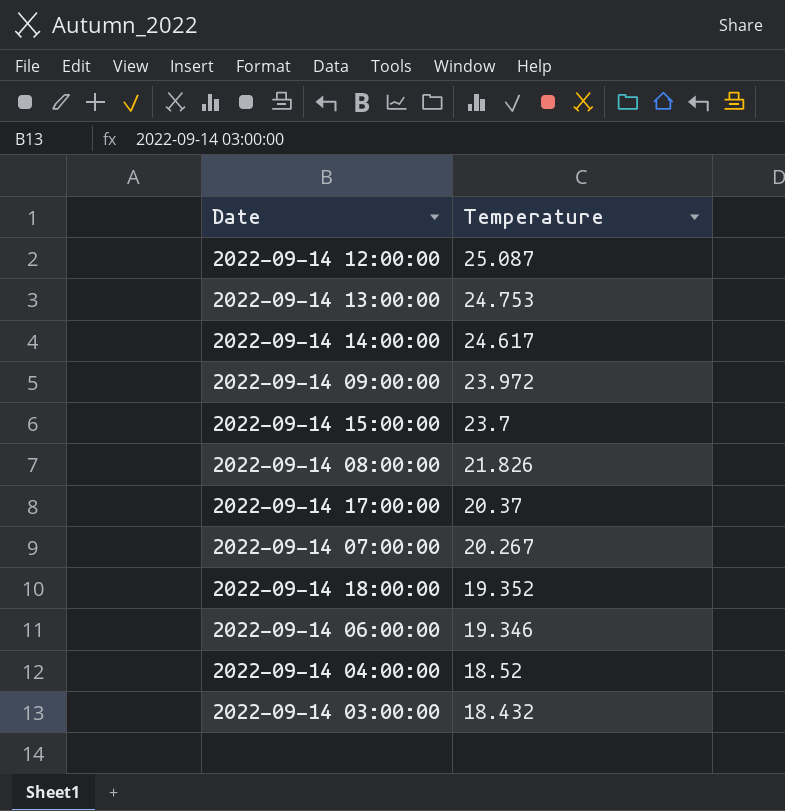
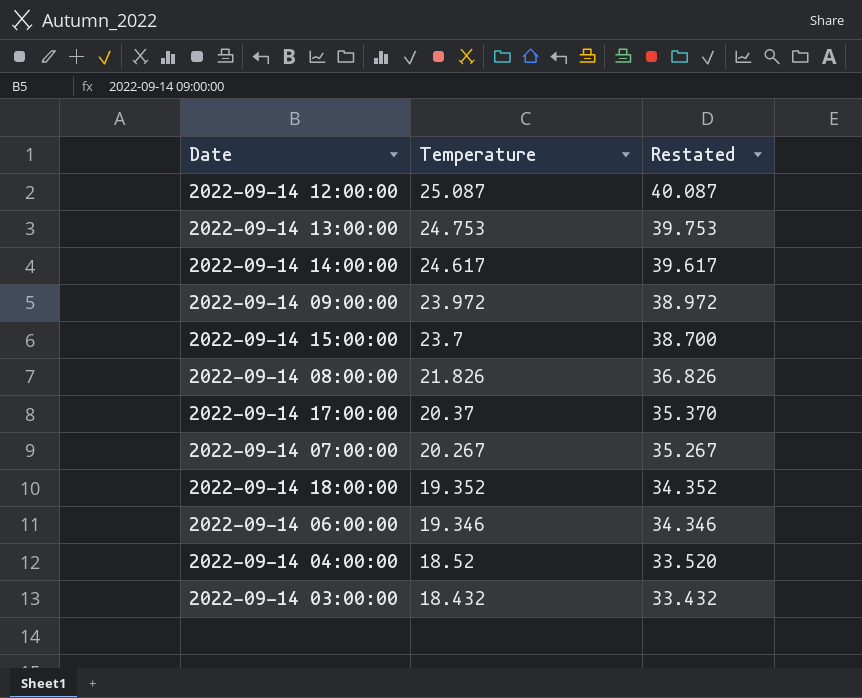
column Restated | formula: none -> [Temperature] + 15

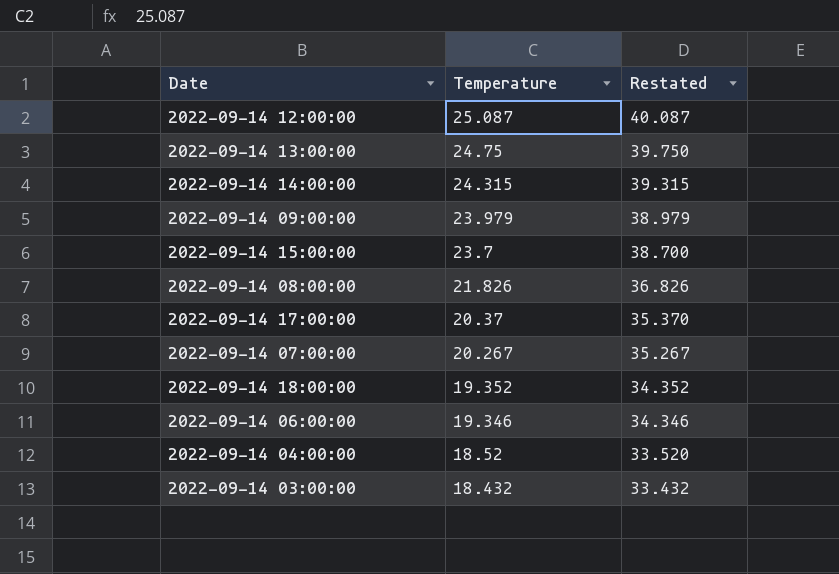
2022-09-14 13:00:00 | Temperature: 24.753 -> 24.75
2022-09-14 13:00:00 | Restated: 39.753 -> 39.750
2022-09-14 14:00:00 | Temperature: 24.617 -> 24.315
2022-09-14 14:00:00 | Restated: 39.617 -> 39.315
2022-09-14 09:00:00 | Temperature: 23.972 -> 23.979
2022-09-14 09:00:00 | Restated: 38.972 -> 38.979

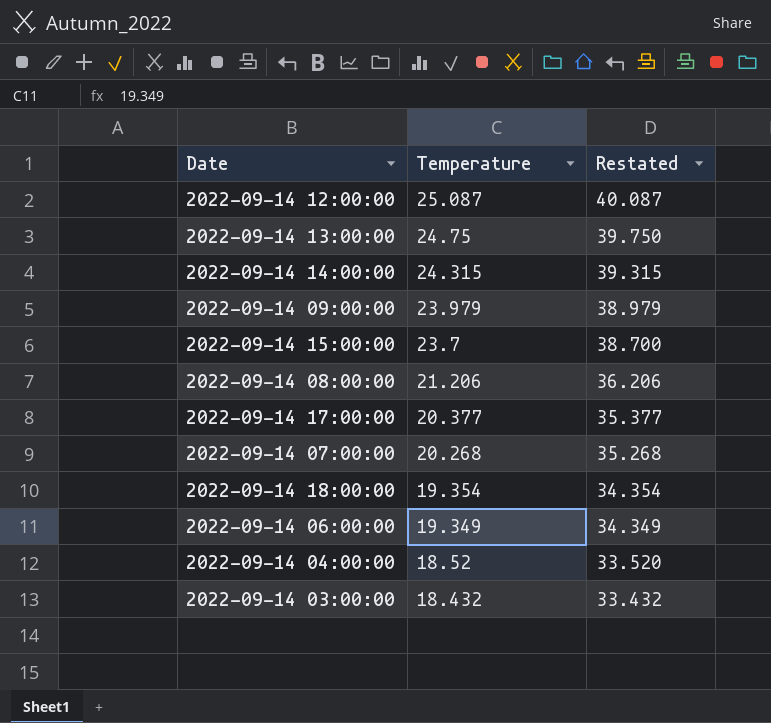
2022-09-14 08:00:00 | Temperature: 21.826 -> 21.206
2022-09-14 08:00:00 | Restated: 36.826 -> 36.206
2022-09-14 17:00:00 | Temperature: 20.37 -> 20.377
2022-09-14 17:00:00 | Restated: 35.370 -> 35.377
2022-09-14 07:00:00 | Temperature: 20.267 -> 20.268
2022-09-14 07:00:00 | Restated: 35.267 -> 35.268
2022-09-14 18:00:00 | Temperature: 19.352 -> 19.354
2022-09-14 18:00:00 | Restated: 34.352 -> 34.354
2022-09-14 06:00:00 | Temperature: 19.346 -> 19.349
2022-09-14 06:00:00 | Restated: 34.346 -> 34.349

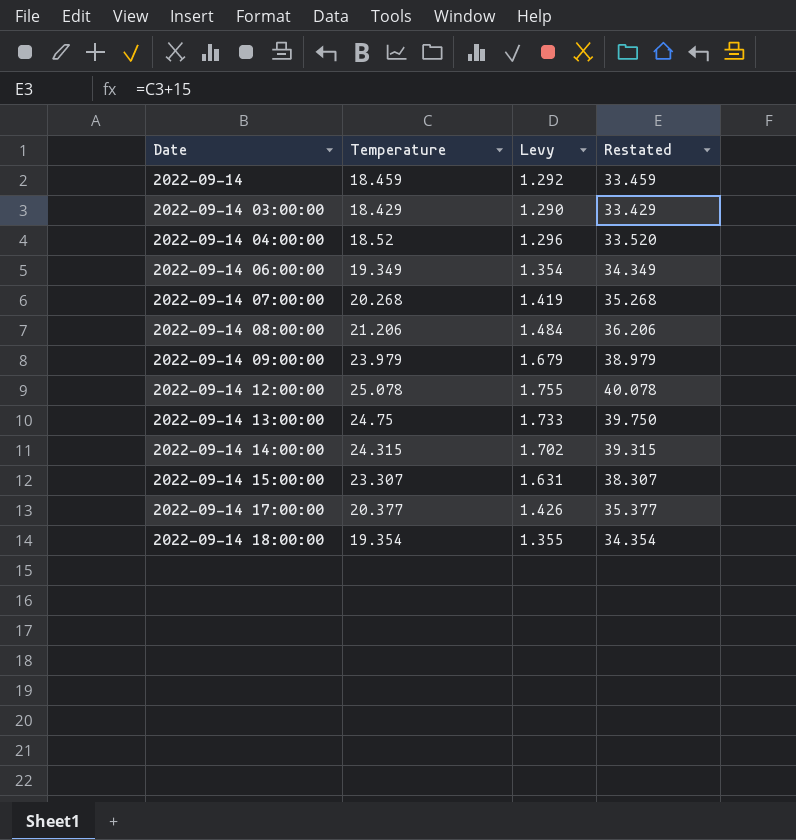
row order: Temperature descending -> Date ascending
column Levy | formula: none -> [Temperature] * 0.07
row 2022-09-14: none -> 18.459 | 1.292 | 33.459
2022-09-14 03:00:00 | Temperature: 18.432 -> 18.429
2022-09-14 03:00:00 | Restated: 33.432 -> 33.429
2022-09-14 12:00:00 | Temperature: 25.087 -> 25.078
2022-09-14 12:00:00 | Restated: 40.087 -> 40.078
2022-09-14 15:00:00 | Temperature: 23.7 -> 23.307
2022-09-14 15:00:00 | Restated: 38.700 -> 38.307

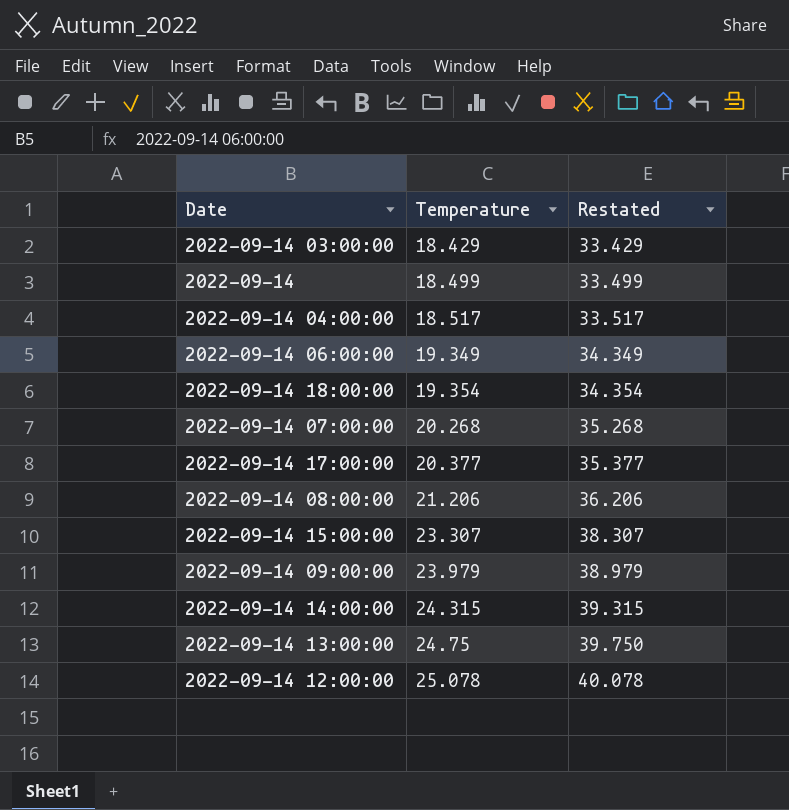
row order: Date ascending -> Temperature ascending
column Levy | formula: [Temperature] * 0.07 -> none
2022-09-14 | Temperature: 18.459 -> 18.499
2022-09-14 | Restated: 33.459 -> 33.499
2022-09-14 04:00:00 | Temperature: 18.52 -> 18.517
2022-09-14 04:00:00 | Restated: 33.520 -> 33.517

